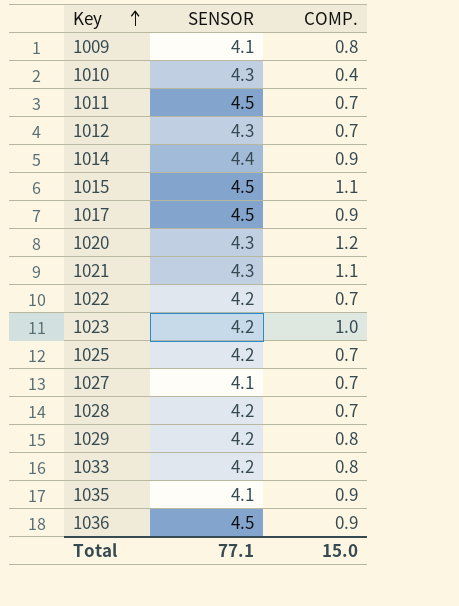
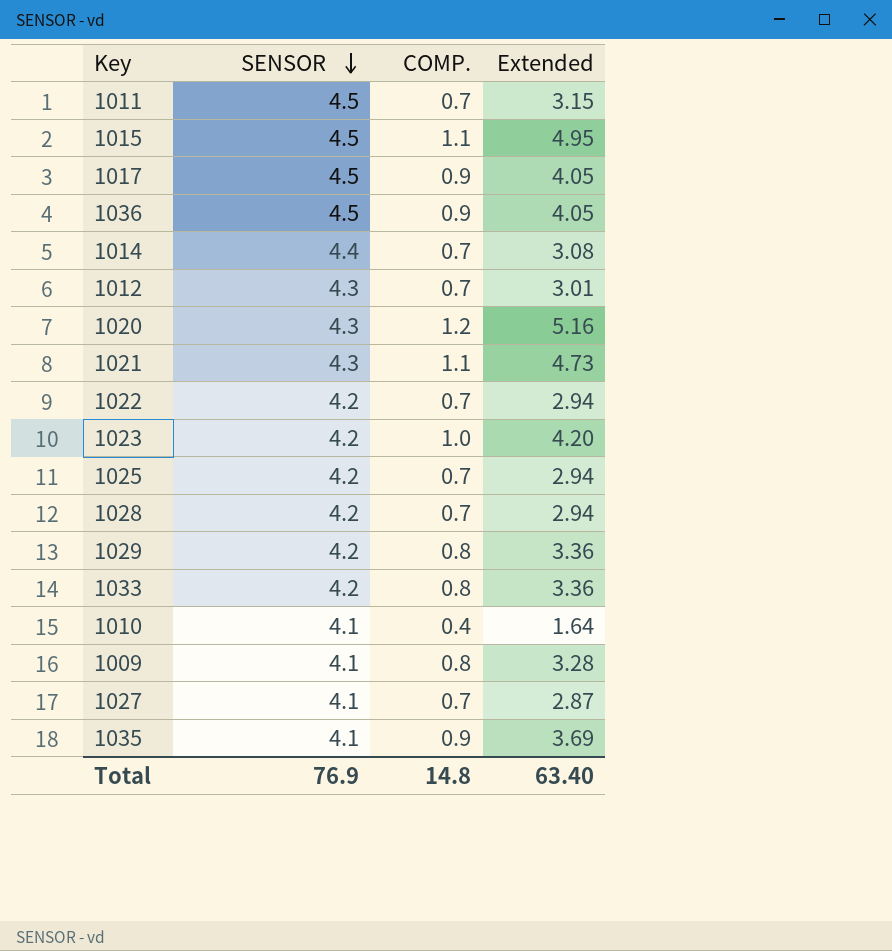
row order: Key ascending -> SENSOR descending
column Extended | formula: none -> [SENSOR] * [COMP.]
1014 | COMP.: 0.9 -> 0.7
1010 | SENSOR: 4.3 -> 4.1
Total | SENSOR: 77.1 -> 76.9
Total | COMP.: 15.0 -> 14.8

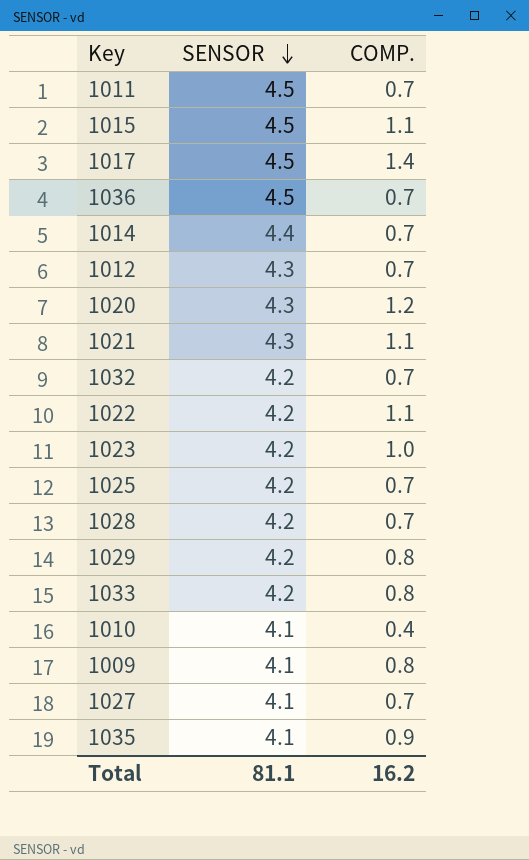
column Extended | formula: [SENSOR] * [COMP.] -> none
1017 | COMP.: 0.9 -> 1.4
1036 | COMP.: 0.9 -> 0.7
row 1032: none -> 4.2 | 0.7
1022 | COMP.: 0.7 -> 1.1
Total | SENSOR: 76.9 -> 81.1
Total | COMP.: 14.8 -> 16.2

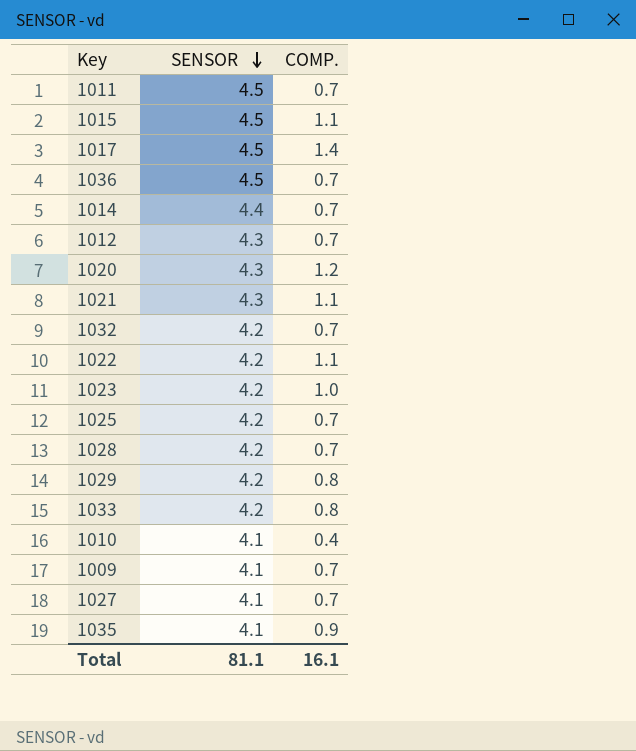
1009 | COMP.: 0.8 -> 0.7
Total | COMP.: 16.2 -> 16.1

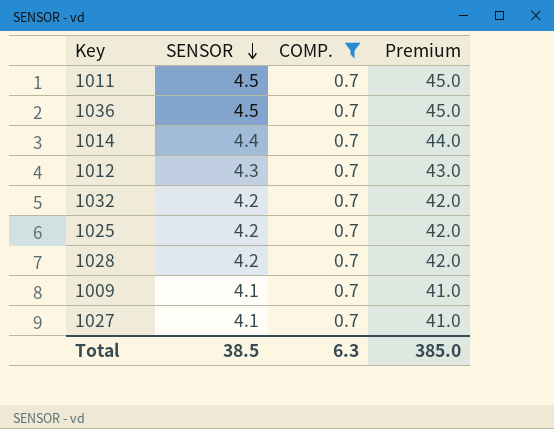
filter: none -> COMP. = 0.7
column Premium | formula: none -> [SENSOR] * 10
Total | SENSOR: 81.1 -> 38.5
Total | COMP.: 16.1 -> 6.3

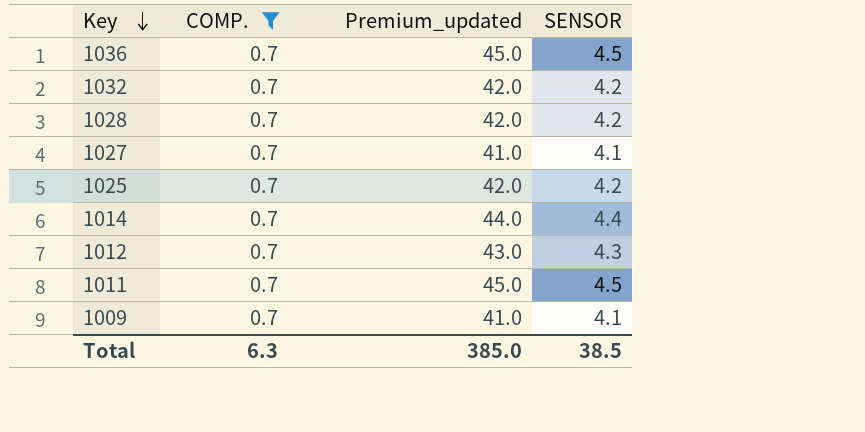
row order: SENSOR descending -> Key descending
column name: Premium -> Premium_updated
column SENSOR | position: 2 -> 4

